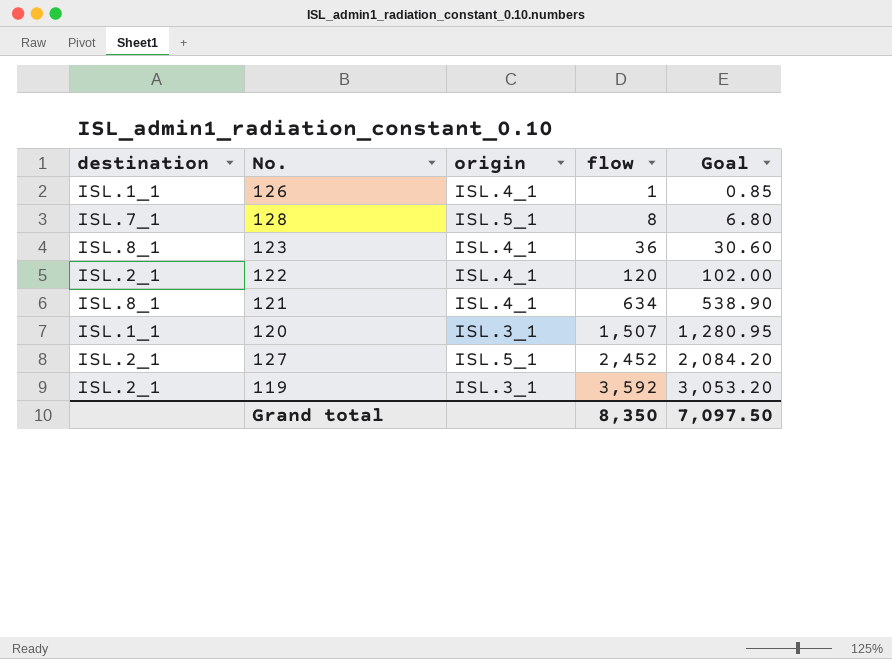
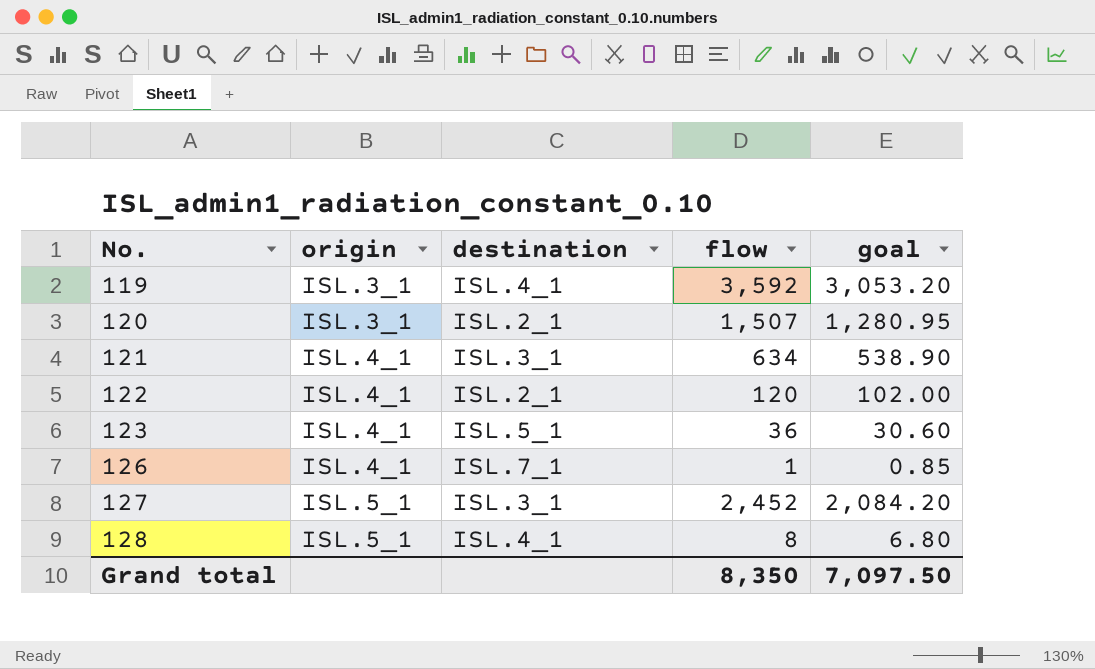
row order: flow ascending -> No. ascending
column destination | position: 1 -> 3
column name: Goal -> goal
119 | destination: ISL.2_1 -> ISL.4_1
120 | destination: ISL.1_1 -> ISL.2_1
121 | destination: ISL.8_1 -> ISL.3_1
123 | destination: ISL.8_1 -> ISL.5_1
126 | destination: ISL.1_1 -> ISL.7_1
127 | destination: ISL.2_1 -> ISL.3_1
128 | destination: ISL.7_1 -> ISL.4_1

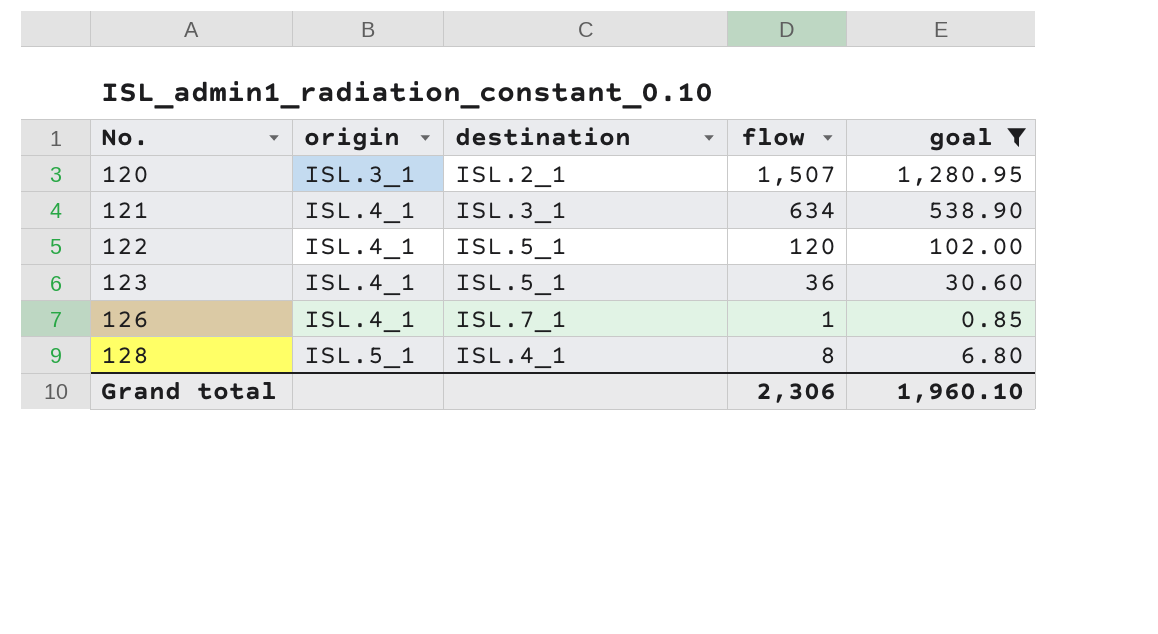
filter: none -> goal <= 1,280.95
122 | destination: ISL.2_1 -> ISL.5_1
Grand total | flow: 8,350 -> 2,306
Grand total | goal: 7,097.50 -> 1,960.10

